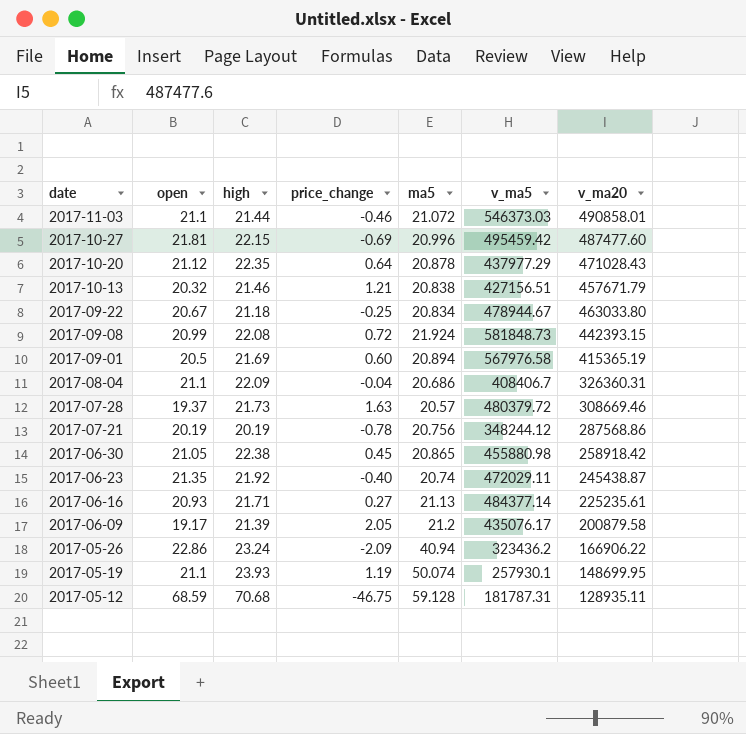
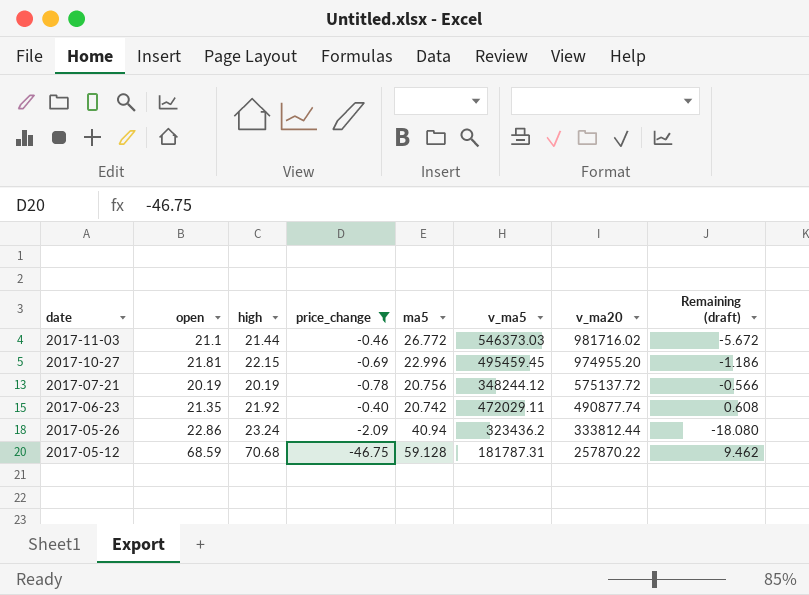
filter: none -> price_change <= -0.40
column Remaining (draft) | formula: none -> [open] - [ma5]
2017-11-03 | ma5: 21.072 -> 26.772
2017-11-03 | v_ma20: 490858.01 -> 981716.02
2017-10-27 | ma5: 20.996 -> 22.996
2017-10-27 | v_ma5: 495459.42 -> 495459.45
2017-10-27 | v_ma20: 487477.60 -> 974955.20
2017-07-21 | v_ma20: 287568.86 -> 575137.72
2017-06-23 | ma5: 20.74 -> 20.742
2017-06-23 | v_ma20: 245438.87 -> 490877.74
2017-05-26 | v_ma20: 166906.22 -> 333812.44
2017-05-12 | v_ma20: 128935.11 -> 257870.22

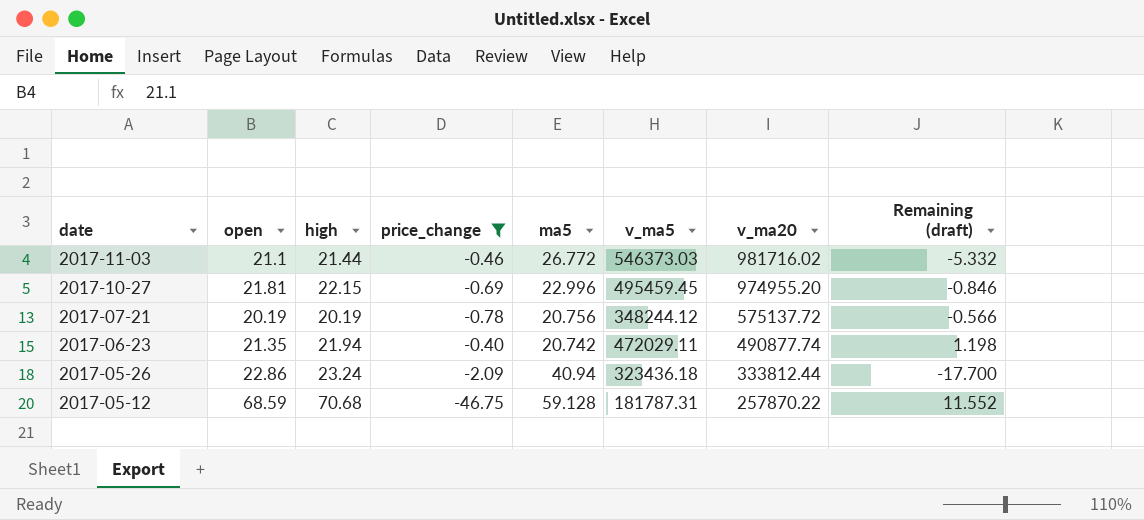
column Remaining (draft) | formula: [open] - [ma5] -> [high] - [ma5]
2017-06-23 | high: 21.92 -> 21.94
2017-05-26 | v_ma5: 323436.2 -> 323436.18

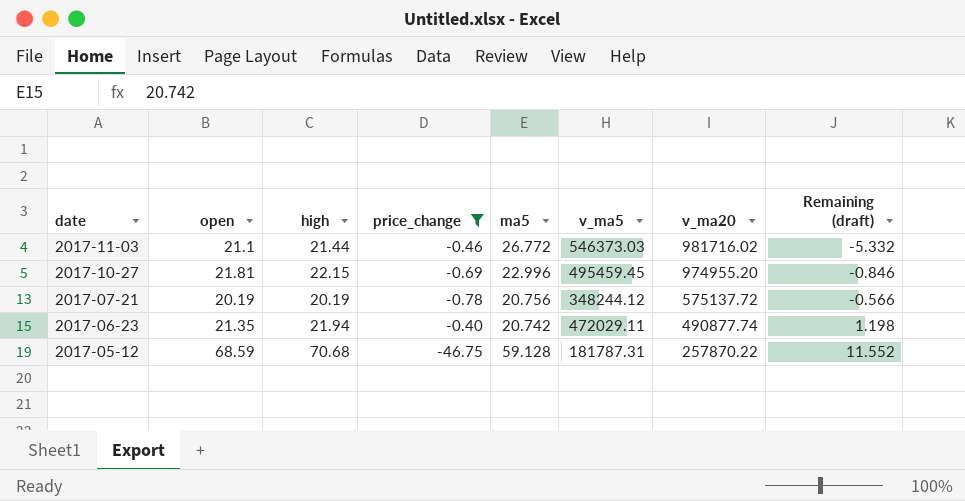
row 2017-05-26: 22.86 | 23.24 | -2.09 | 40.94 | 323436.18 | 333812.44 | -17.700 -> none

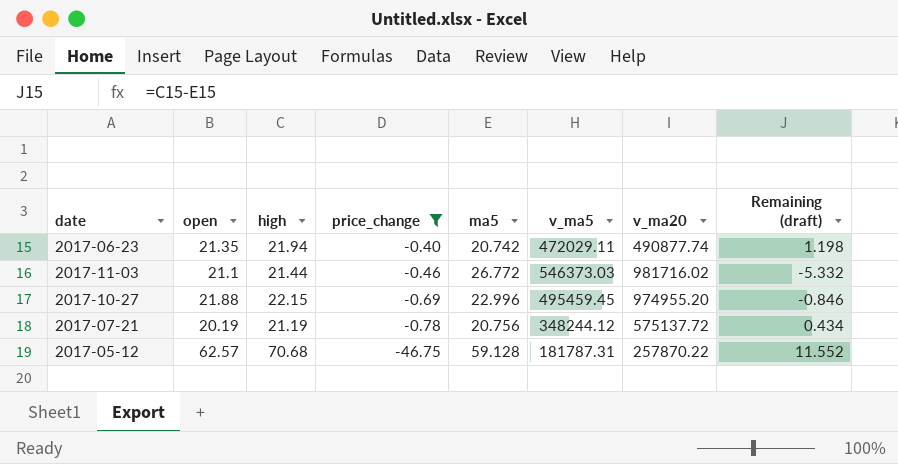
row order: date descending -> price_change descending
2017-10-27 | open: 21.81 -> 21.88
2017-07-21 | high: 20.19 -> 21.19
2017-07-21 | Remaining (draft): -0.566 -> 0.434
2017-05-12 | open: 68.59 -> 62.57

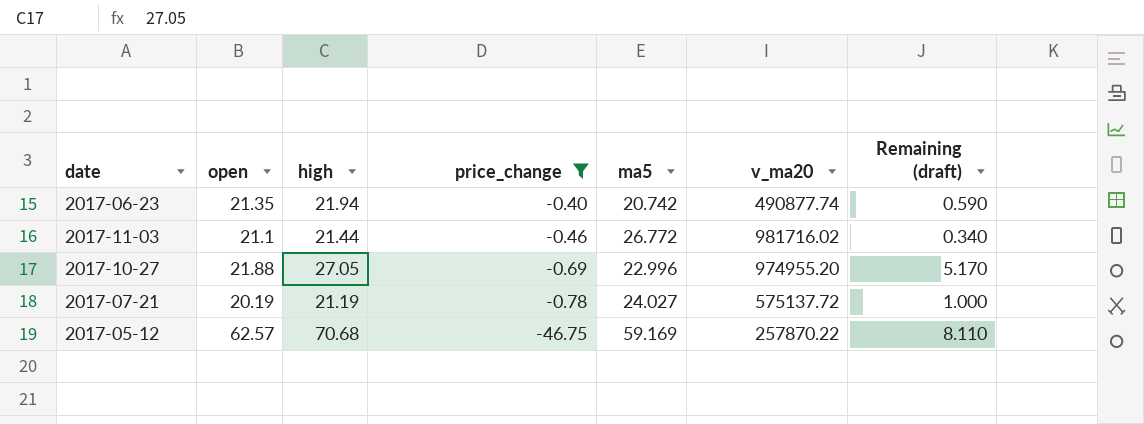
column v_ma5 | position: 6 -> none
column Remaining (draft) | formula: [high] - [ma5] -> [high] - [open]
2017-10-27 | high: 22.15 -> 27.05
2017-07-21 | ma5: 20.756 -> 24.027
2017-05-12 | ma5: 59.128 -> 59.169

